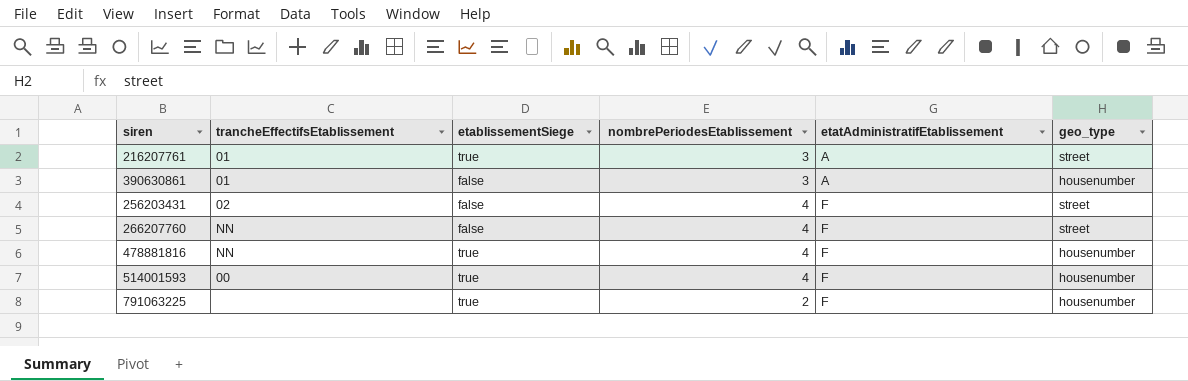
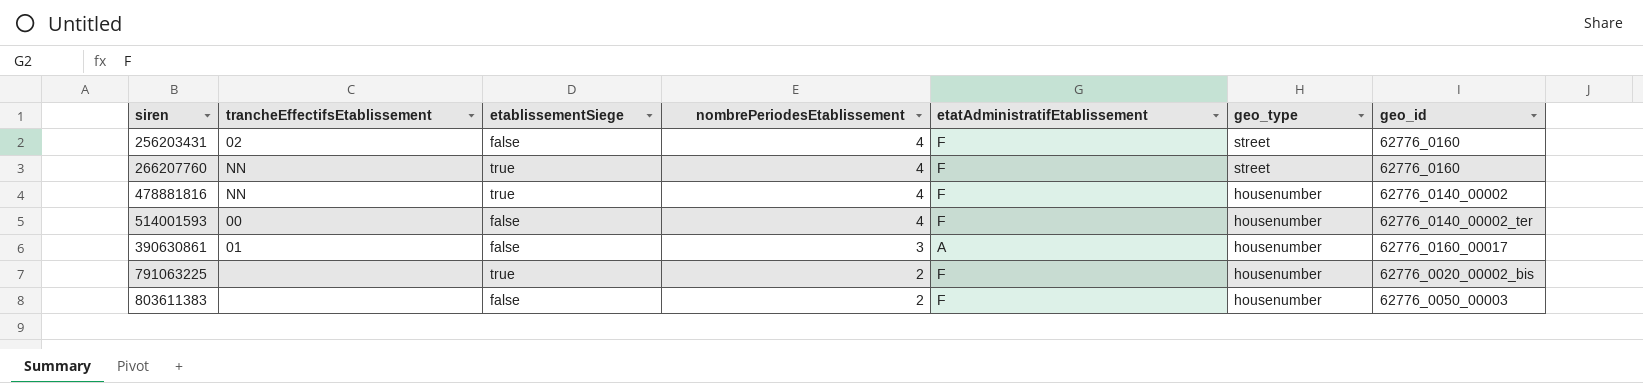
row order: etatAdministratifEtablissement ascending -> nombrePeriodesEtablissement descending
column geo_id | position: none -> 7
row 216207761: 01 | true | 3 | A | street -> none
266207760 | etablissementSiege: false -> true
514001593 | etablissementSiege: true -> false
row 803611383: none -> none | false | 2 | F | housenumber | 62776_0050_00003

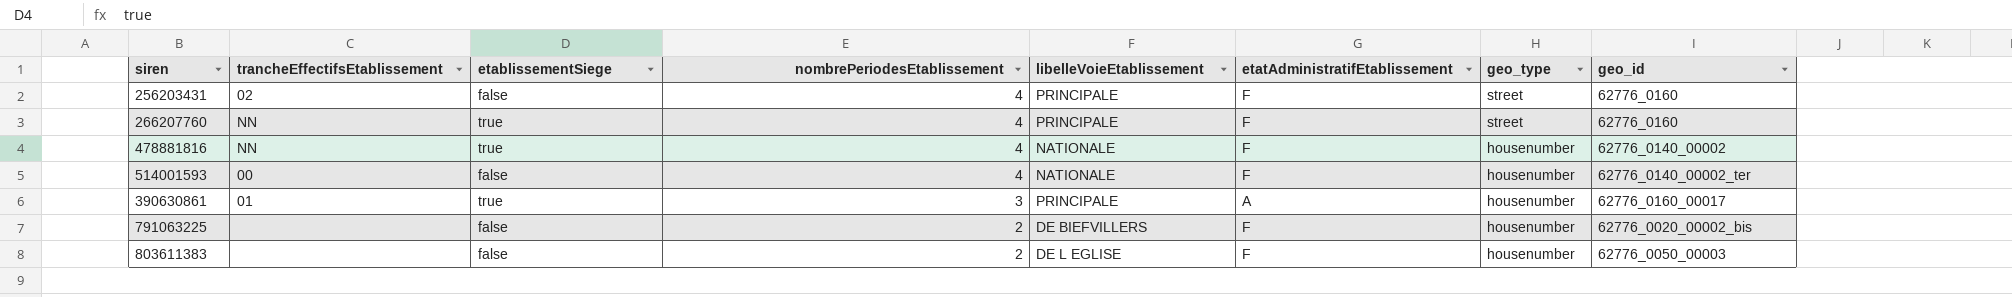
column libelleVoieEtablissement | position: none -> 5
390630861 | etablissementSiege: false -> true
791063225 | etablissementSiege: true -> false

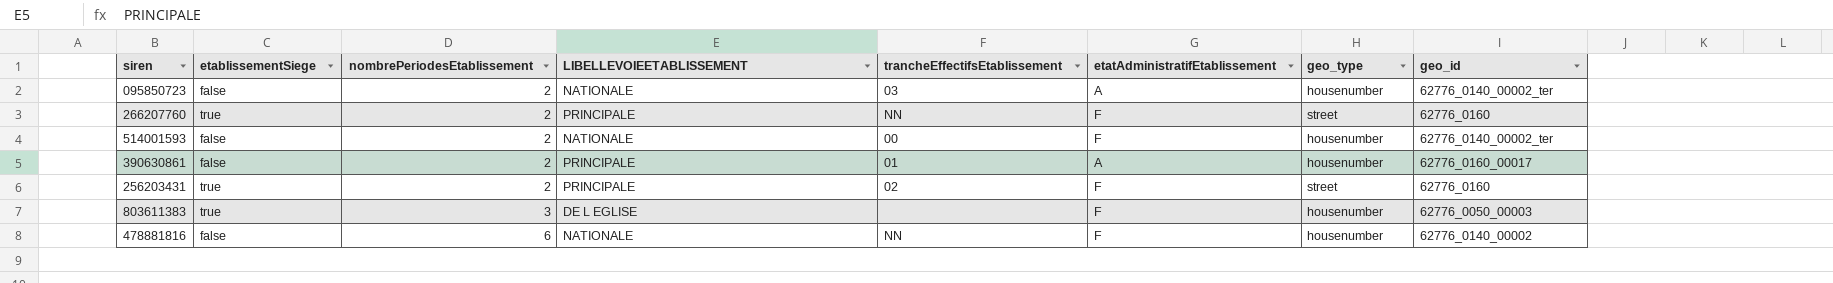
row order: nombrePeriodesEtablissement descending -> nombrePeriodesEtablissement ascending
column name: libelleVoieEtablissement -> LIBELLEVOIEETABLISSEMENT
column trancheEffectifsEtablissement | position: 2 -> 5
row 791063225: none | false | 2 | DE BIEFVILLERS | F | housenumber | 62776_0020_00002_bis -> none
row 095850723: none -> false | 2 | NATIONALE | 03 | A | housenumber | 62776_0140_00002_ter
266207760 | nombrePeriodesEtablissement: 4 -> 2
514001593 | nombrePeriodesEtablissement: 4 -> 2
390630861 | etablissementSiege: true -> false
390630861 | nombrePeriodesEtablissement: 3 -> 2
256203431 | etablissementSiege: false -> true
256203431 | nombrePeriodesEtablissement: 4 -> 2
803611383 | etablissementSiege: false -> true
803611383 | nombrePeriodesEtablissement: 2 -> 3
478881816 | etablissementSiege: true -> false
478881816 | nombrePeriodesEtablissement: 4 -> 6

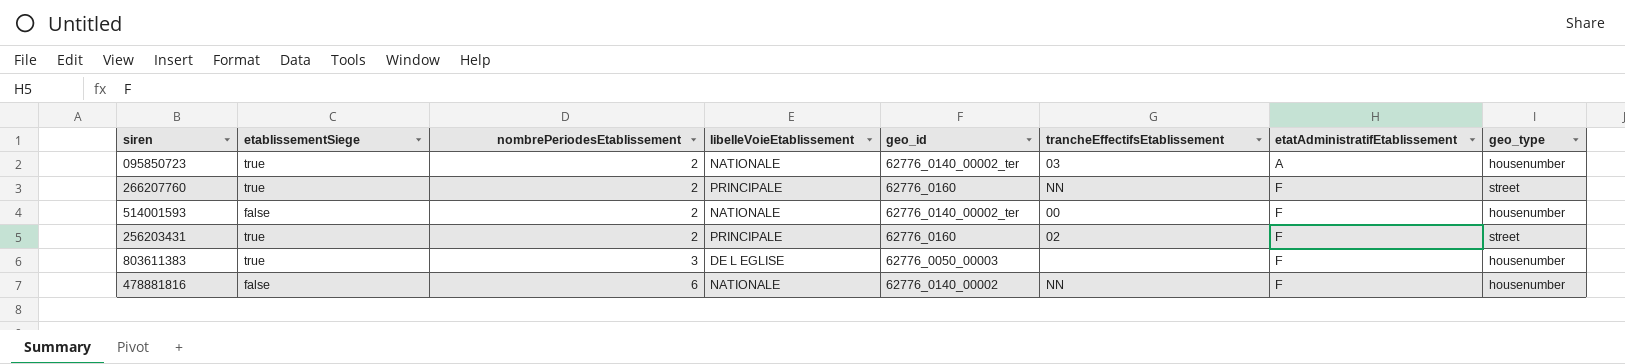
column name: LIBELLEVOIEETABLISSEMENT -> libelleVoieEtablissement
column geo_id | position: 8 -> 5
row 390630861: false | 2 | PRINCIPALE | 01 | A | housenumber | 62776_0160_00017 -> none
095850723 | etablissementSiege: false -> true

